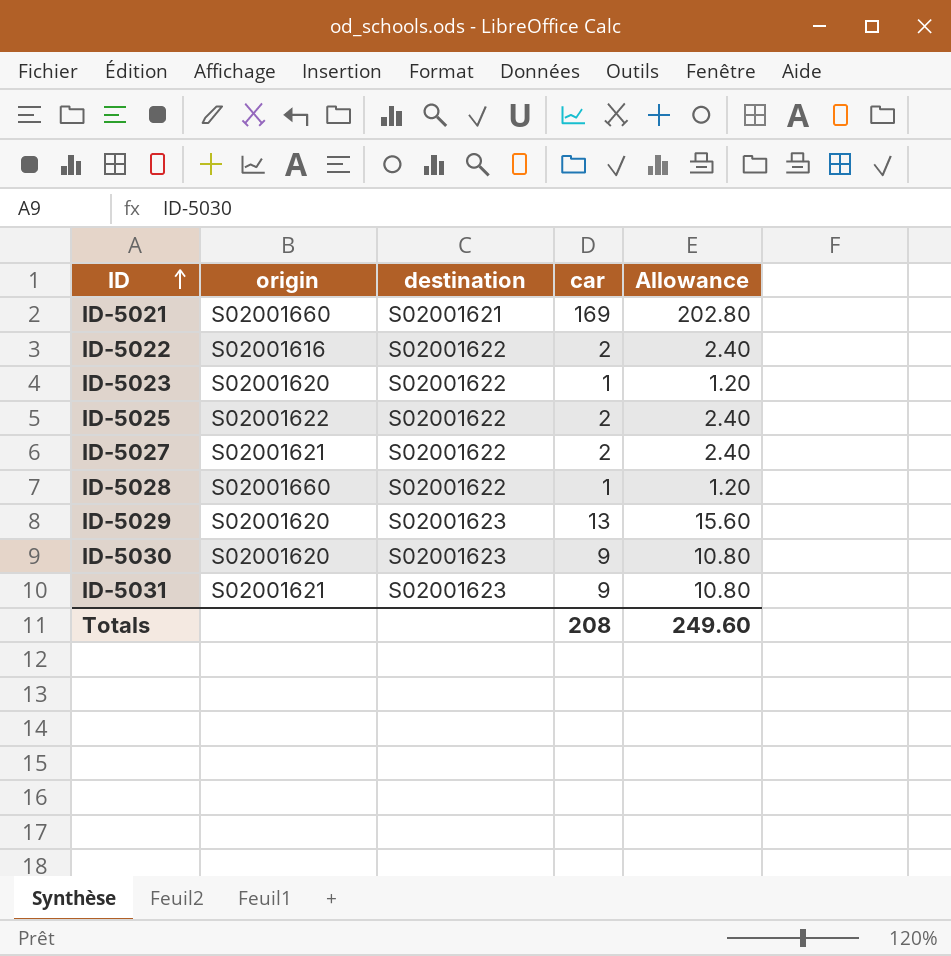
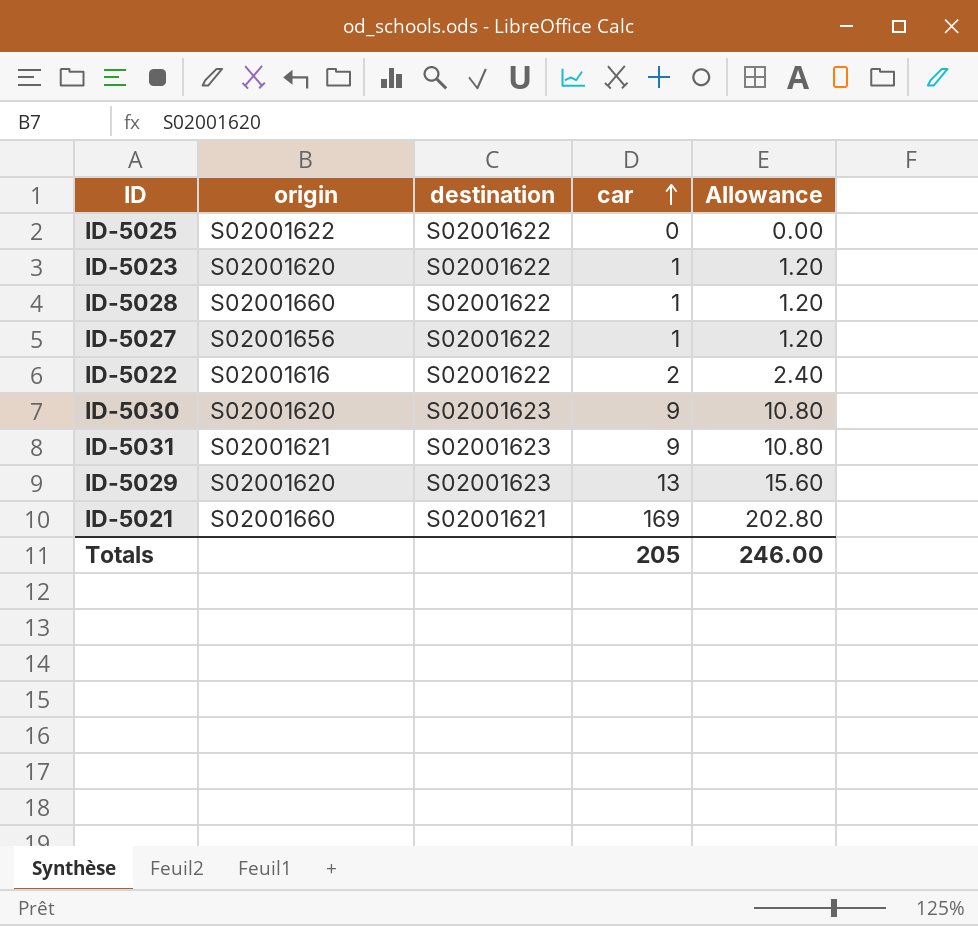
row order: ID ascending -> car ascending
ID-5025 | car: 2 -> 0
ID-5025 | Allowance: 2.40 -> 0.00
ID-5027 | origin: S02001621 -> S02001656
ID-5027 | car: 2 -> 1
ID-5027 | Allowance: 2.40 -> 1.20
Totals | car: 208 -> 205
Totals | Allowance: 249.60 -> 246.00

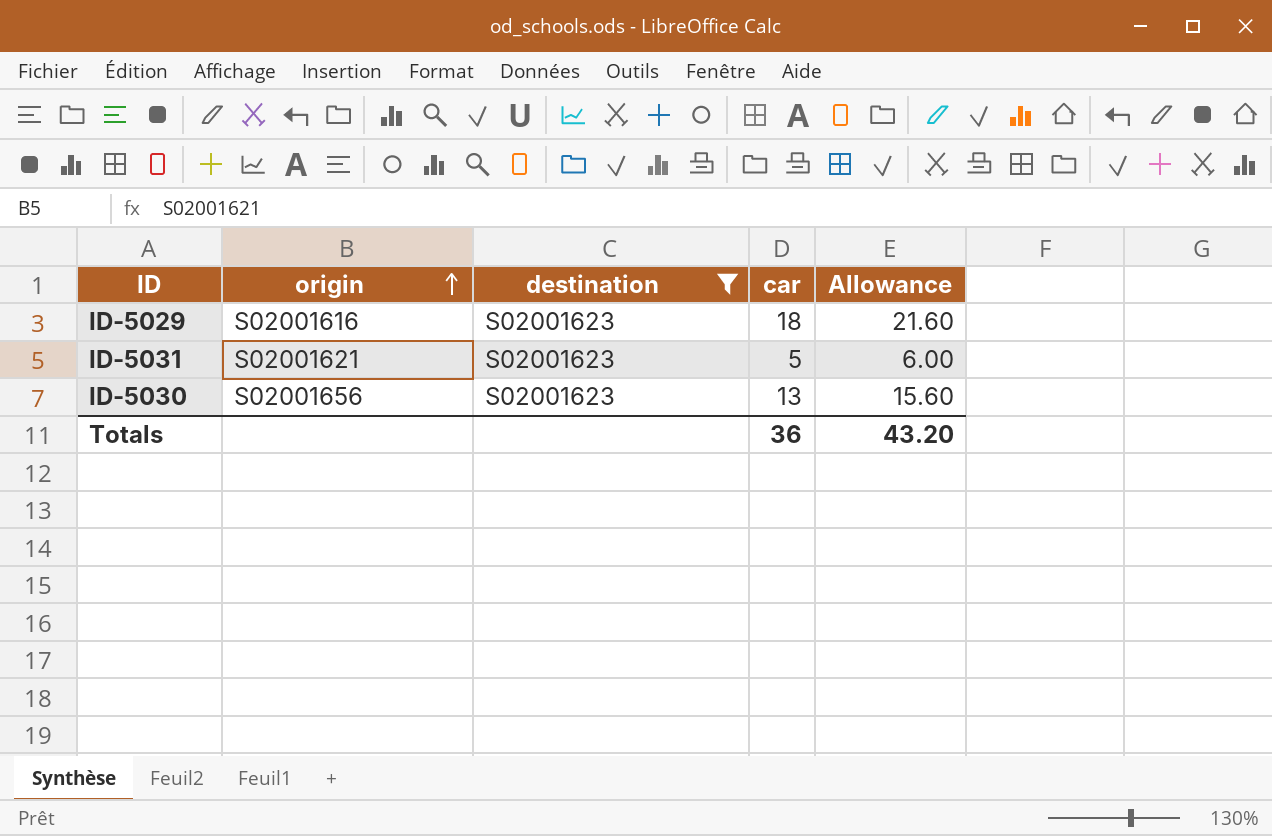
filter: none -> destination = S02001623
row order: car ascending -> origin ascending
ID-5029 | origin: S02001620 -> S02001616
ID-5029 | car: 13 -> 18
ID-5029 | Allowance: 15.60 -> 21.60
ID-5031 | car: 9 -> 5
ID-5031 | Allowance: 10.80 -> 6.00
ID-5030 | origin: S02001620 -> S02001656
ID-5030 | car: 9 -> 13
ID-5030 | Allowance: 10.80 -> 15.60
Totals | car: 205 -> 36
Totals | Allowance: 246.00 -> 43.20

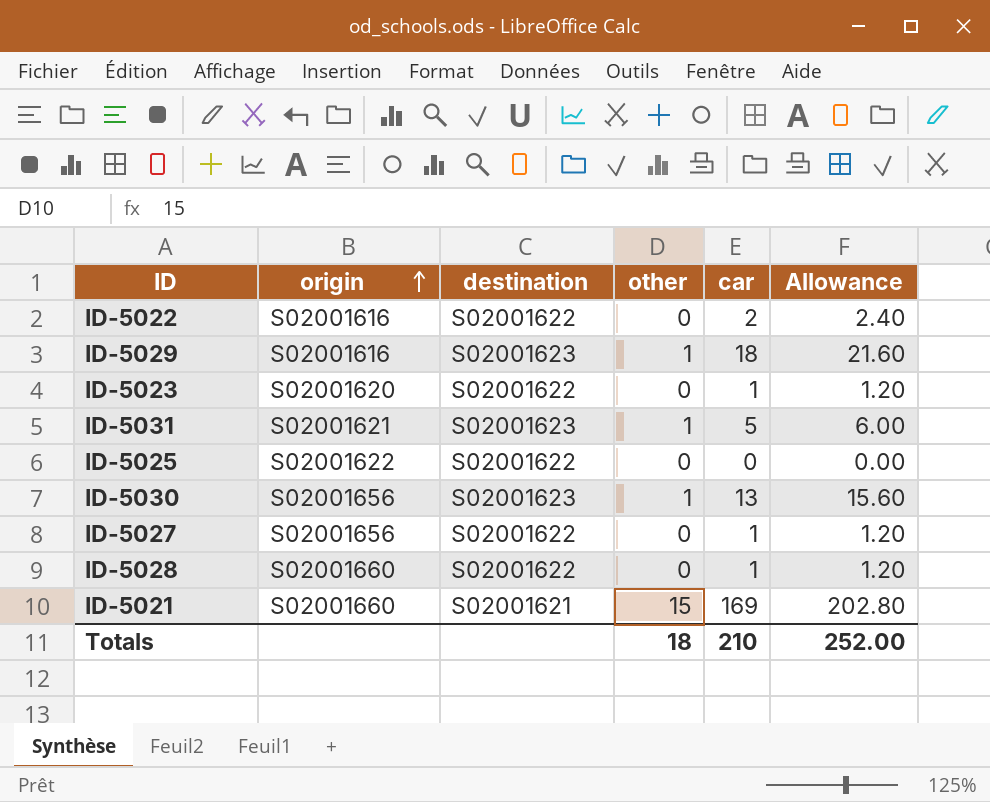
filter: destination = S02001623 -> none
column other | position: none -> 4
Totals | car: 36 -> 210
Totals | Allowance: 43.20 -> 252.00

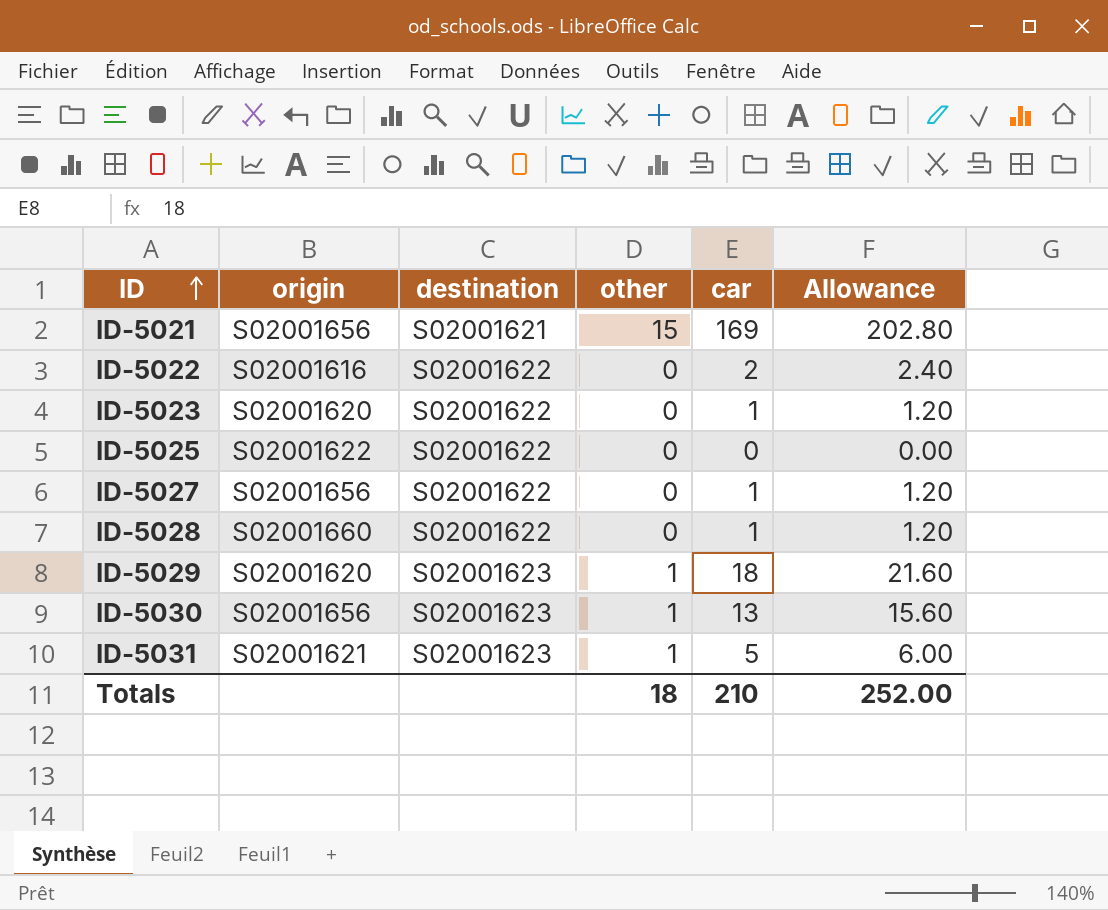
row order: origin ascending -> ID ascending
ID-5021 | origin: S02001660 -> S02001656
ID-5029 | origin: S02001616 -> S02001620

